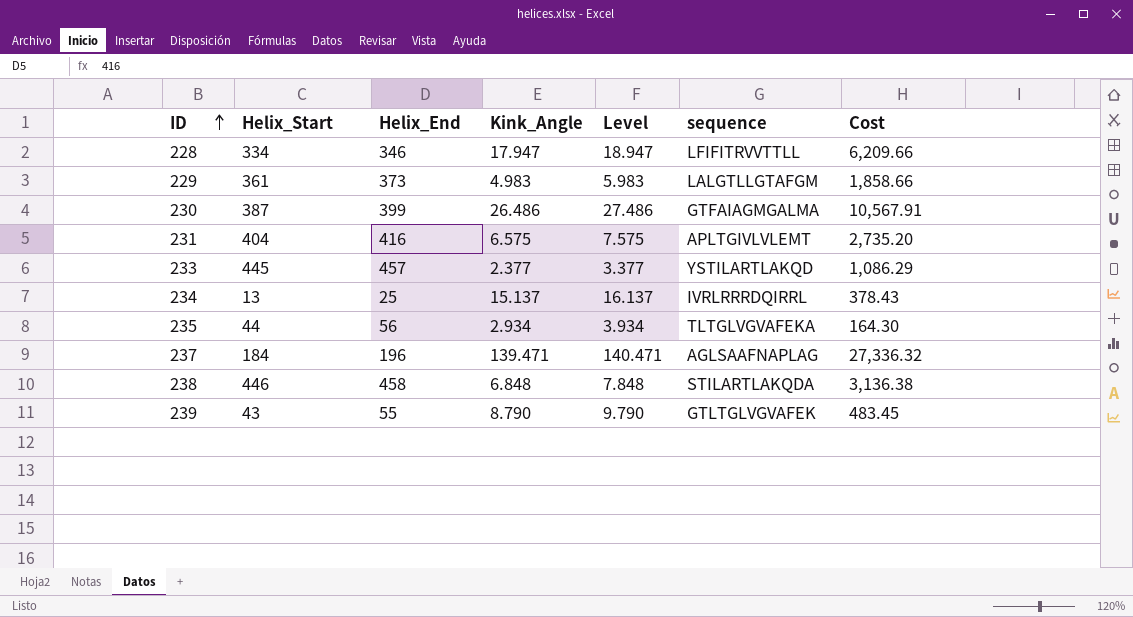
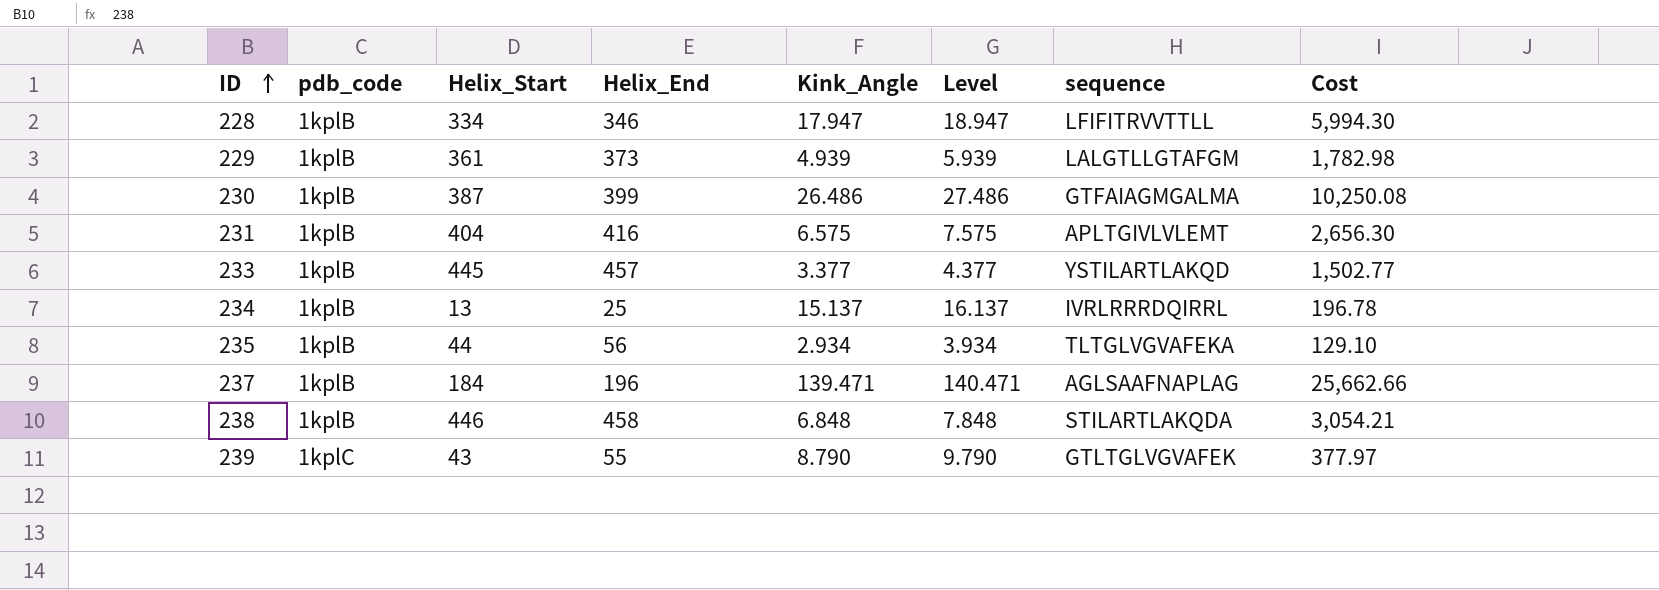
column pdb_code | position: none -> 2
column Cost | formula: [Helix_End] * [Kink_Angle] -> [Helix_Start] * [Kink_Angle]
229 | Kink_Angle: 4.983 -> 4.939
229 | Level: 5.983 -> 5.939
233 | Kink_Angle: 2.377 -> 3.377
233 | Level: 3.377 -> 4.377

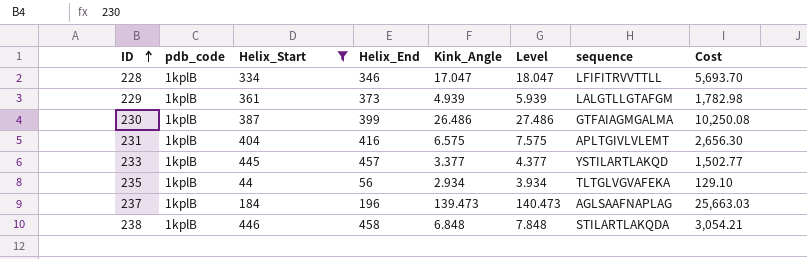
filter: none -> Helix_Start >= 44
228 | Kink_Angle: 17.947 -> 17.047
228 | Level: 18.947 -> 18.047
228 | Cost: 5,994.30 -> 5,693.70
237 | Kink_Angle: 139.471 -> 139.473
237 | Level: 140.471 -> 140.473
237 | Cost: 25,662.66 -> 25,663.03

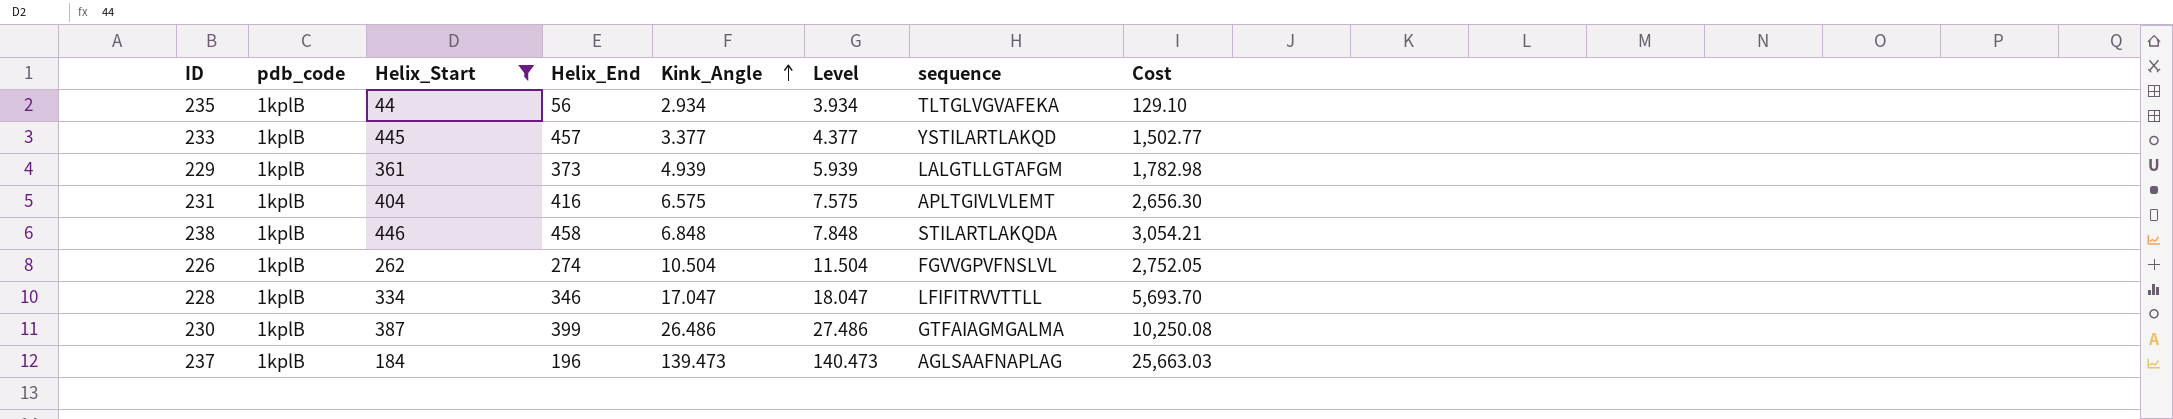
row order: ID ascending -> Kink_Angle ascending
row 226: none -> 1kplB | 262 | 274 | 10.504 | 11.504 | FGVVGPVFNSLVL | 2,752.05

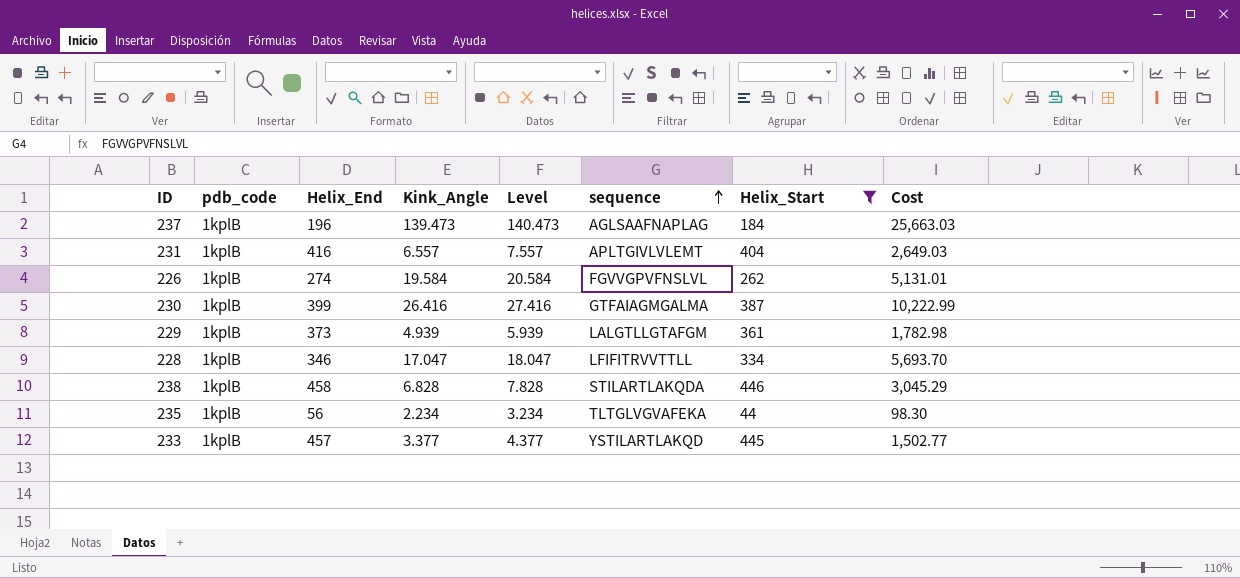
row order: Kink_Angle ascending -> sequence ascending
column Helix_Start | position: 3 -> 7
231 | Kink_Angle: 6.575 -> 6.557
231 | Level: 7.575 -> 7.557
231 | Cost: 2,656.30 -> 2,649.03
226 | Kink_Angle: 10.504 -> 19.584
226 | Level: 11.504 -> 20.584
226 | Cost: 2,752.05 -> 5,131.01
230 | Kink_Angle: 26.486 -> 26.416
230 | Level: 27.486 -> 27.416
230 | Cost: 10,250.08 -> 10,222.99
238 | Kink_Angle: 6.848 -> 6.828
238 | Level: 7.848 -> 7.828
238 | Cost: 3,054.21 -> 3,045.29
235 | Kink_Angle: 2.934 -> 2.234
235 | Level: 3.934 -> 3.234
235 | Cost: 129.10 -> 98.30

